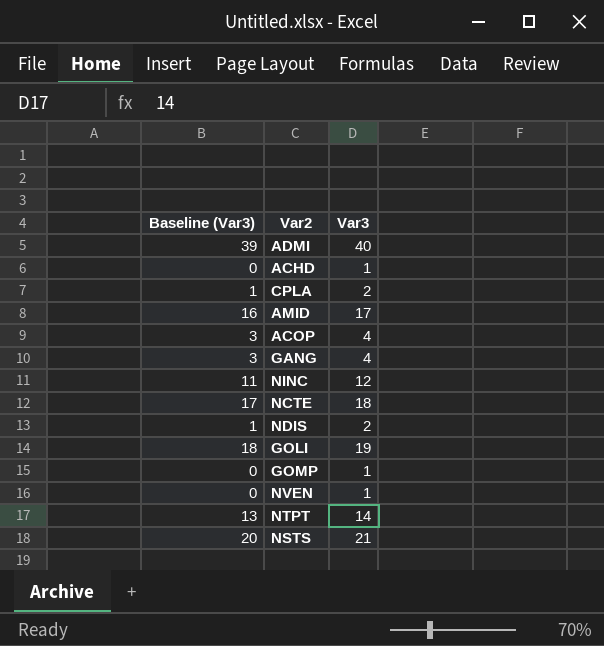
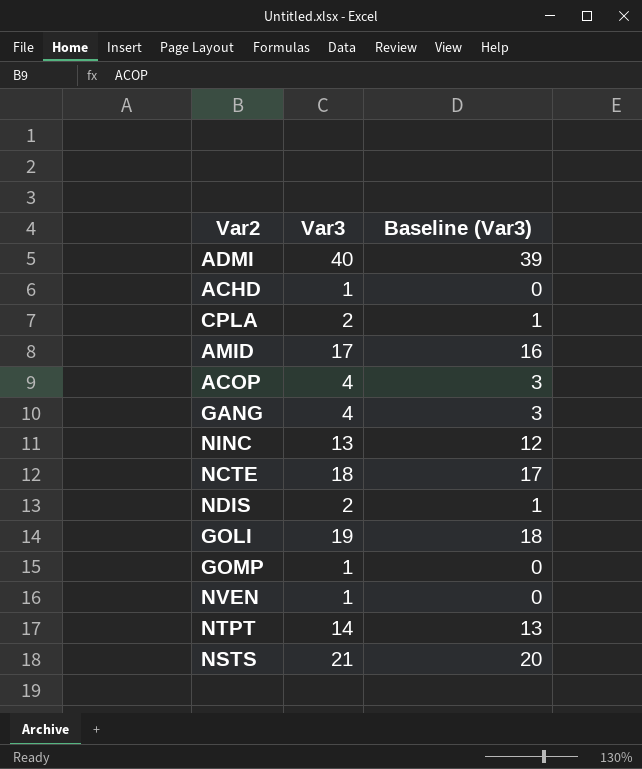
column Baseline (Var3) | position: 1 -> 3
NINC | Var3: 12 -> 13
NINC | Baseline (Var3): 11 -> 12

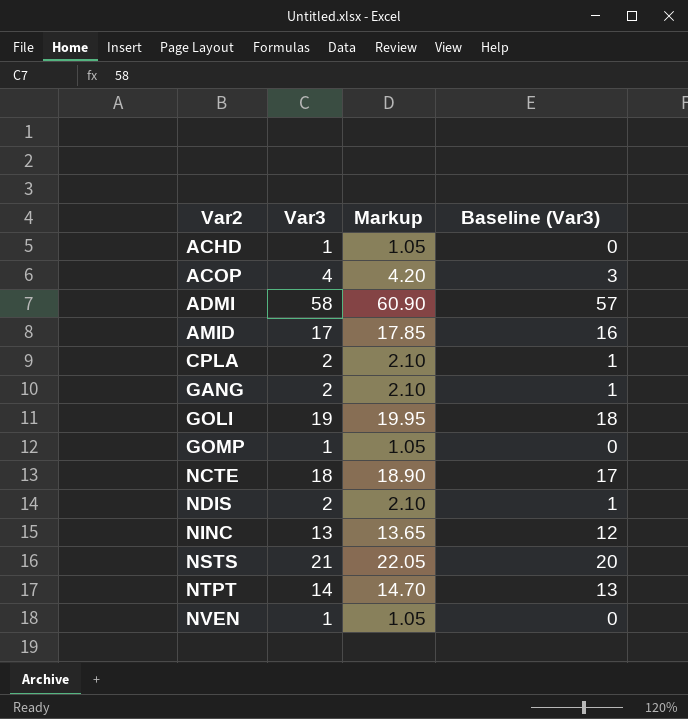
row order: none -> Var2 ascending
column Markup | formula: none -> [Var3] * 1.05
ADMI | Var3: 40 -> 58
ADMI | Baseline (Var3): 39 -> 57
GANG | Var3: 4 -> 2
GANG | Baseline (Var3): 3 -> 1

